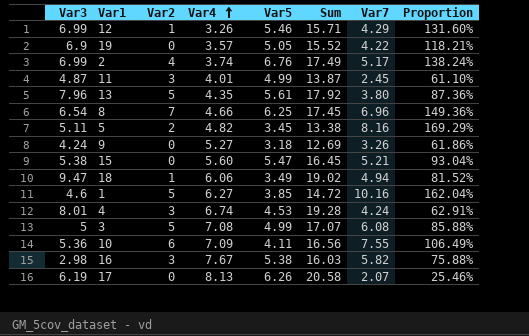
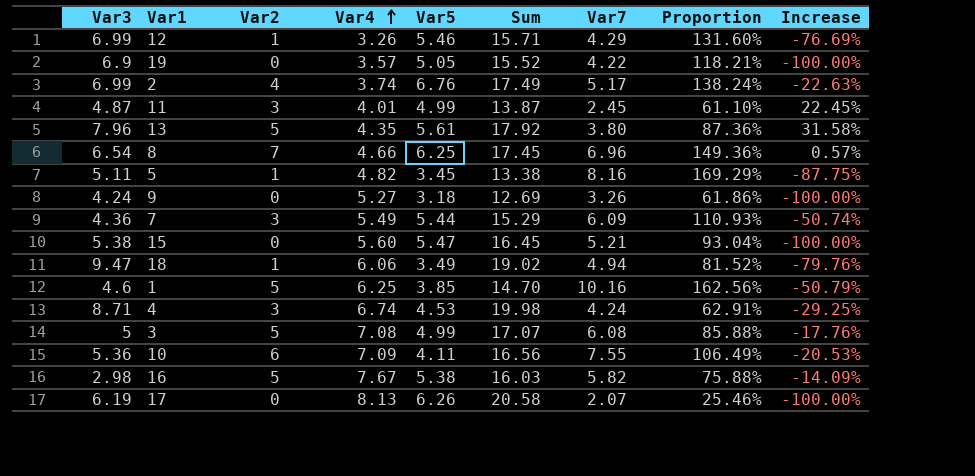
column Increase | formula: none -> ([Var2] - [Var7]) / [Var7]
5 | Var2: 2 -> 1
row 7: none -> 4.36 | 3 | 5.49 | 5.44 | 15.29 | 6.09 | 110.93% | -50.74%
1 | Var4: 6.27 -> 6.25
1 | Sum: 14.72 -> 14.70
1 | Proportion: 162.04% -> 162.56%
4 | Var3: 8.01 -> 8.71
4 | Sum: 19.28 -> 19.98
16 | Var2: 3 -> 5

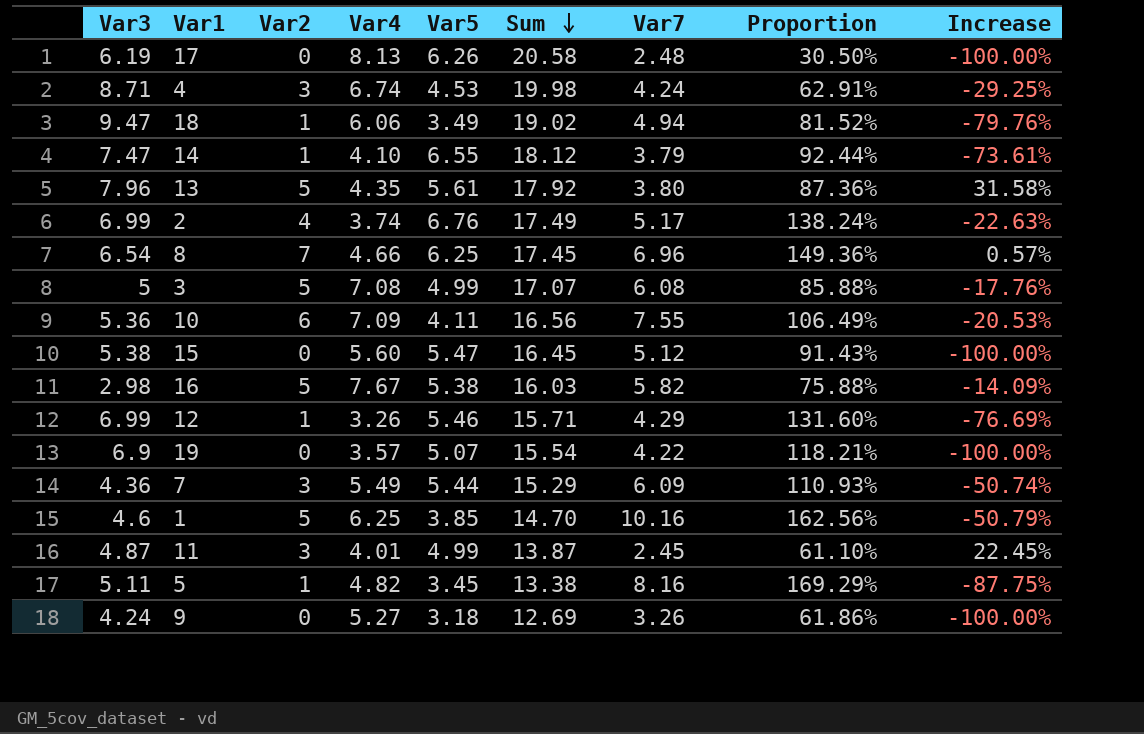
row order: Var4 ascending -> Sum descending
17 | Var7: 2.07 -> 2.48
17 | Proportion: 25.46% -> 30.50%
row 14: none -> 7.47 | 1 | 4.10 | 6.55 | 18.12 | 3.79 | 92.44% | -73.61%
15 | Var7: 5.21 -> 5.12
15 | Proportion: 93.04% -> 91.43%
19 | Var5: 5.05 -> 5.07
19 | Sum: 15.52 -> 15.54

